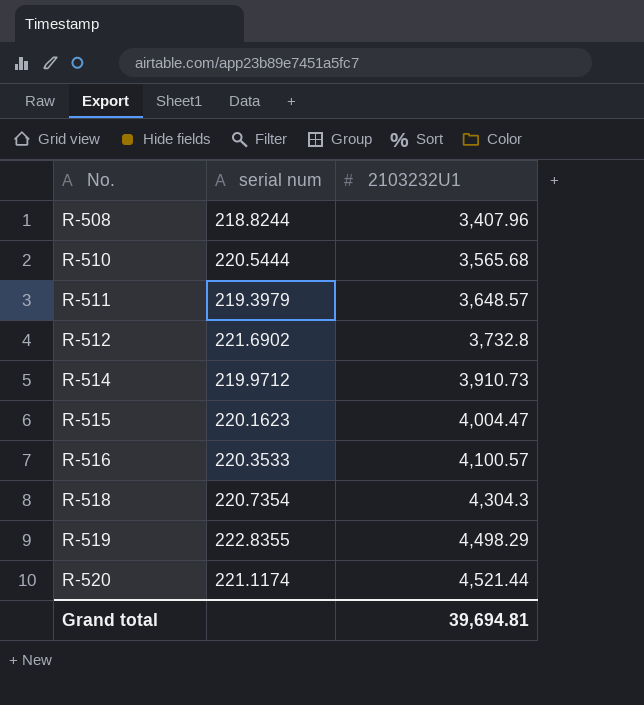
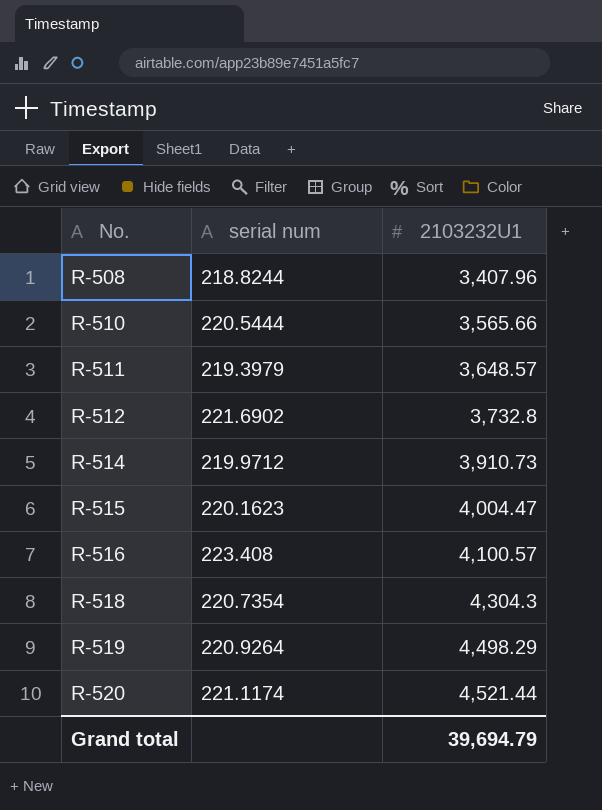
R-510 | 2103232U1: 3,565.68 -> 3,565.66
R-516 | serial num: 220.3533 -> 223.408
R-519 | serial num: 222.8355 -> 220.9264
Grand total | 2103232U1: 39,694.81 -> 39,694.79

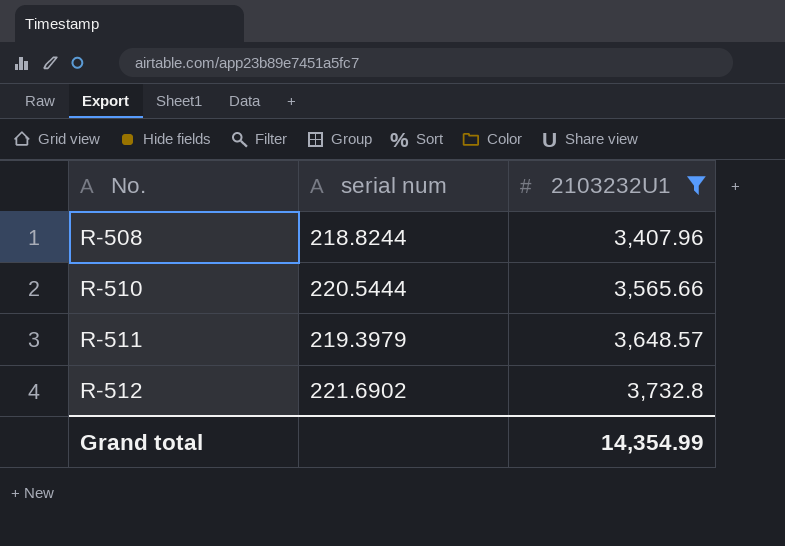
filter: none -> 2103232U1 <= 3,732.8
Grand total | 2103232U1: 39,694.79 -> 14,354.99

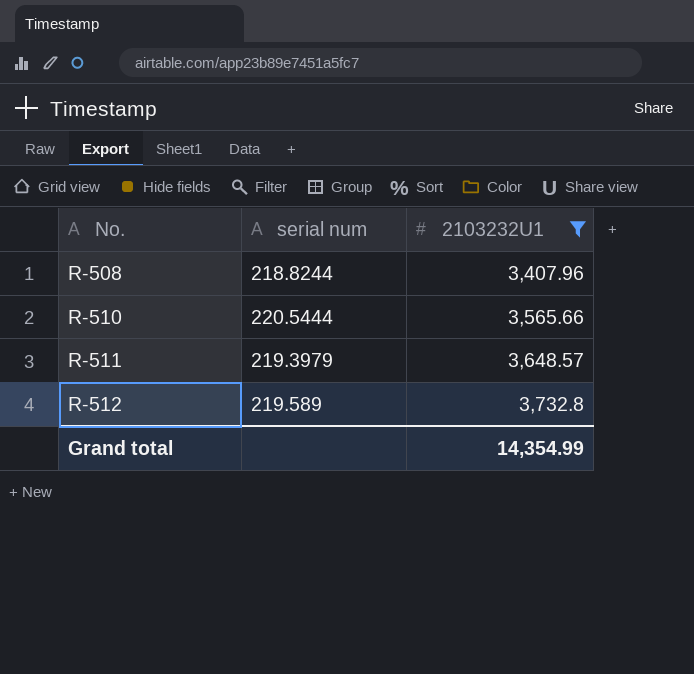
R-512 | serial num: 221.6902 -> 219.589

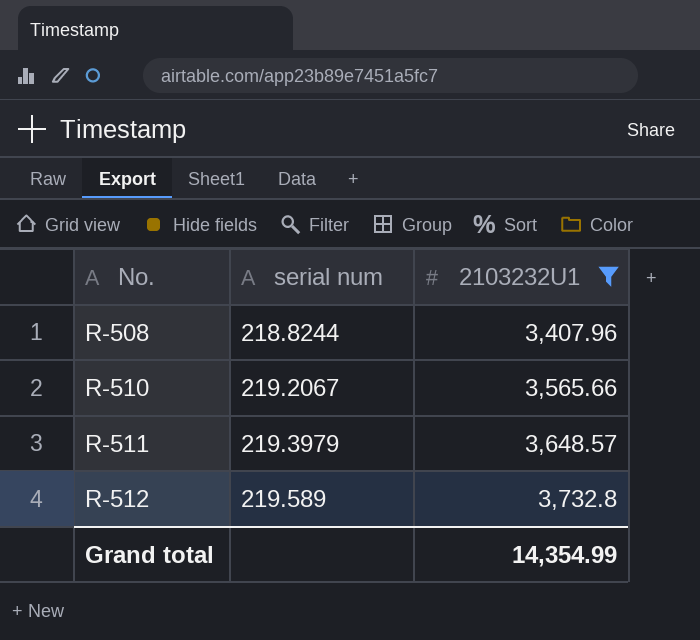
R-510 | serial num: 220.5444 -> 219.2067

